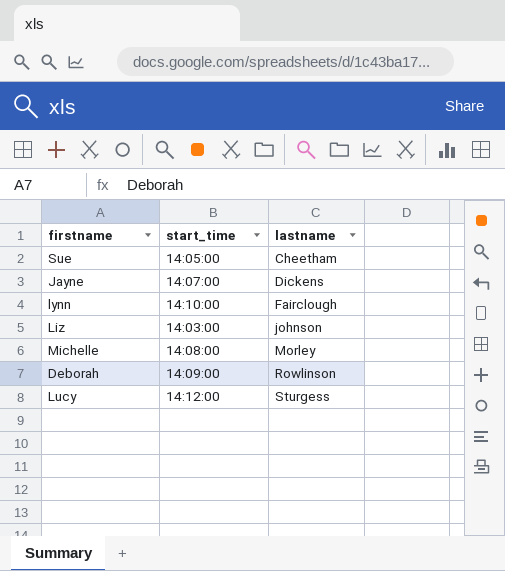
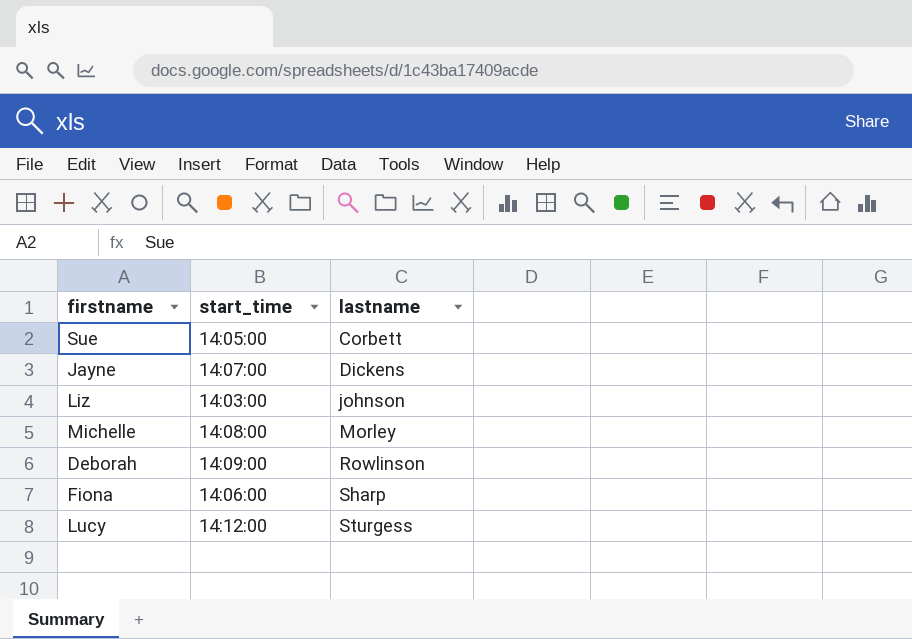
row lynn: 14:10:00 | Fairclough -> none
Sue | lastname: Cheetham -> Corbett
row Fiona: none -> 14:06:00 | Sharp

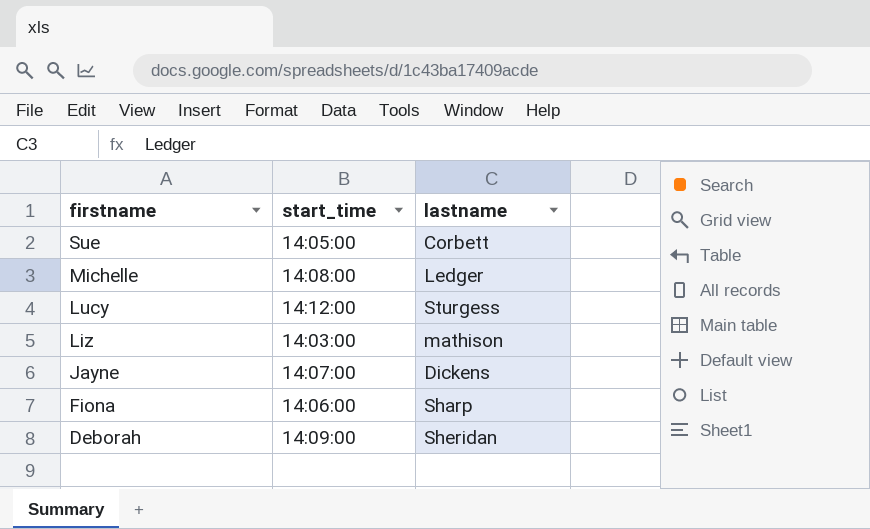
row order: lastname ascending -> firstname descending
Michelle | lastname: Morley -> Ledger
Liz | lastname: johnson -> mathison
Deborah | lastname: Rowlinson -> Sheridan

